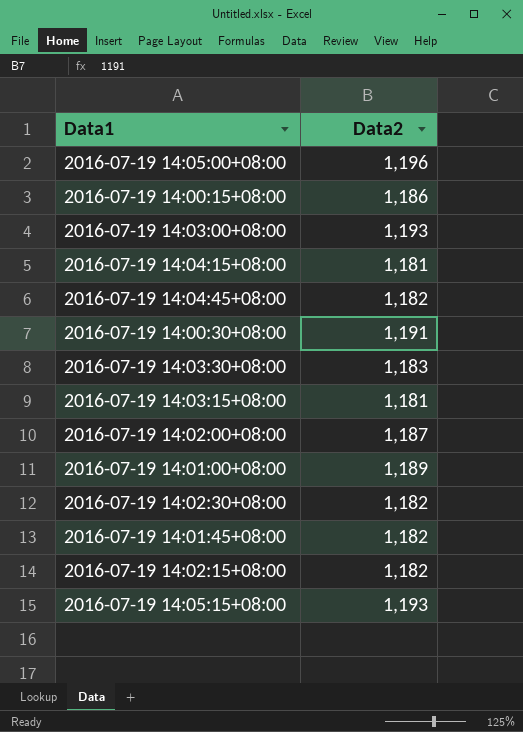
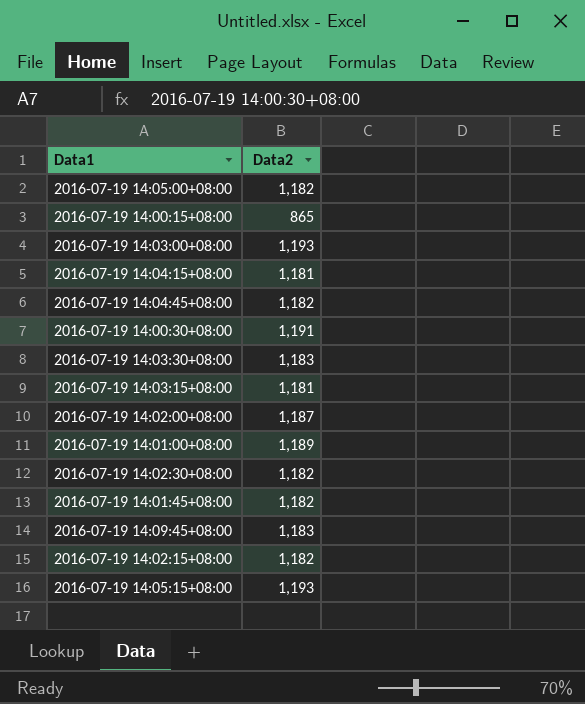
2016-07-19 14:05:00+08:00 | Data2: 1,196 -> 1,182
2016-07-19 14:00:15+08:00 | Data2: 1,186 -> 865
row 2016-07-19 14:09:45+08:00: none -> 1,183

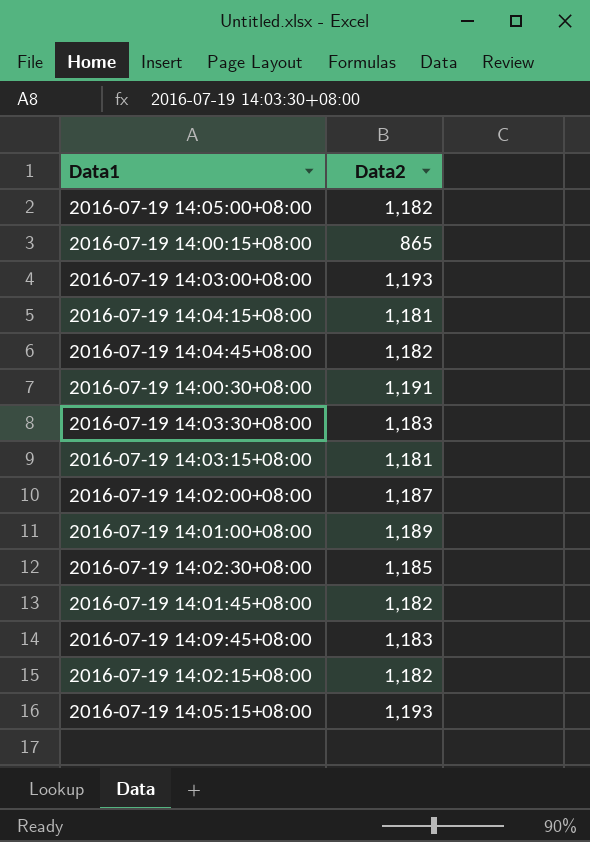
2016-07-19 14:02:30+08:00 | Data2: 1,182 -> 1,185

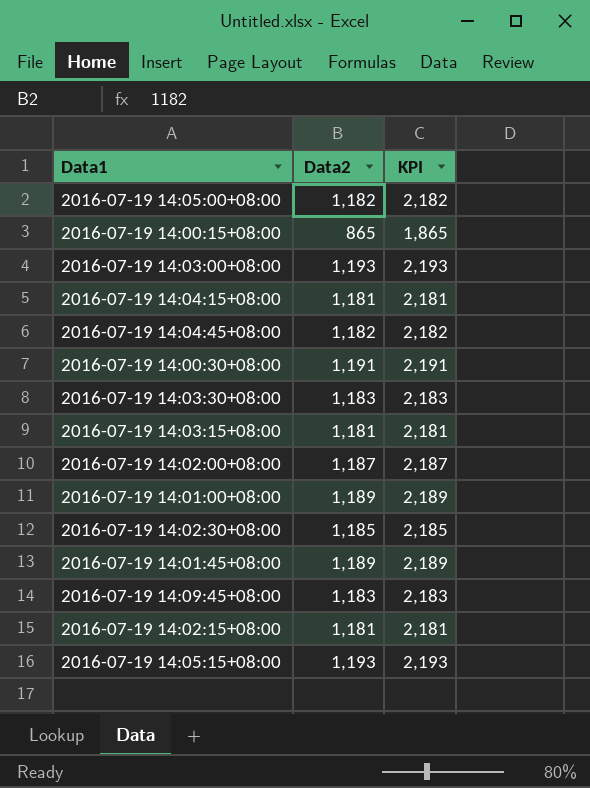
column KPI | formula: none -> [Data2] + 1000
2016-07-19 14:01:45+08:00 | Data2: 1,182 -> 1,189
2016-07-19 14:02:15+08:00 | Data2: 1,182 -> 1,181

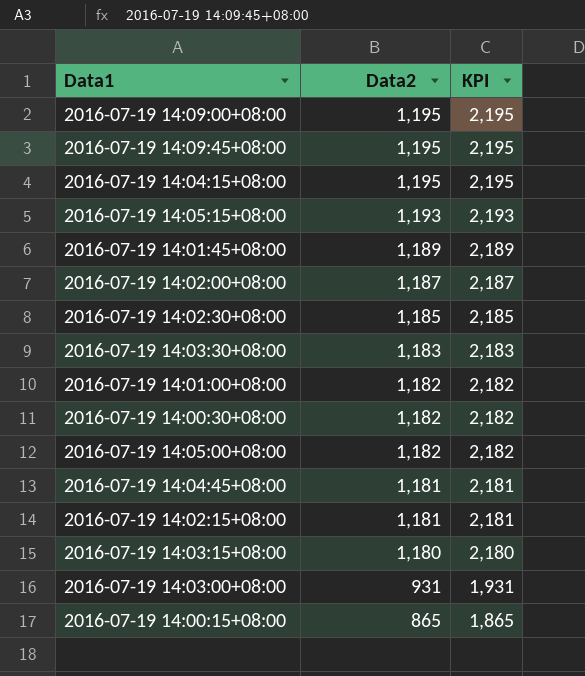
row order: none -> Data2 descending
row 2016-07-19 14:09:00+08:00: none -> 1,195 | 2,195
2016-07-19 14:09:45+08:00 | Data2: 1,183 -> 1,195
2016-07-19 14:09:45+08:00 | KPI: 2,183 -> 2,195
2016-07-19 14:04:15+08:00 | Data2: 1,181 -> 1,195
2016-07-19 14:04:15+08:00 | KPI: 2,181 -> 2,195
2016-07-19 14:01:00+08:00 | Data2: 1,189 -> 1,182
2016-07-19 14:01:00+08:00 | KPI: 2,189 -> 2,182
2016-07-19 14:00:30+08:00 | Data2: 1,191 -> 1,182
2016-07-19 14:00:30+08:00 | KPI: 2,191 -> 2,182
2016-07-19 14:04:45+08:00 | Data2: 1,182 -> 1,181
2016-07-19 14:04:45+08:00 | KPI: 2,182 -> 2,181
2016-07-19 14:03:15+08:00 | Data2: 1,181 -> 1,180
2016-07-19 14:03:15+08:00 | KPI: 2,181 -> 2,180
2016-07-19 14:03:00+08:00 | Data2: 1,193 -> 931
2016-07-19 14:03:00+08:00 | KPI: 2,193 -> 1,931

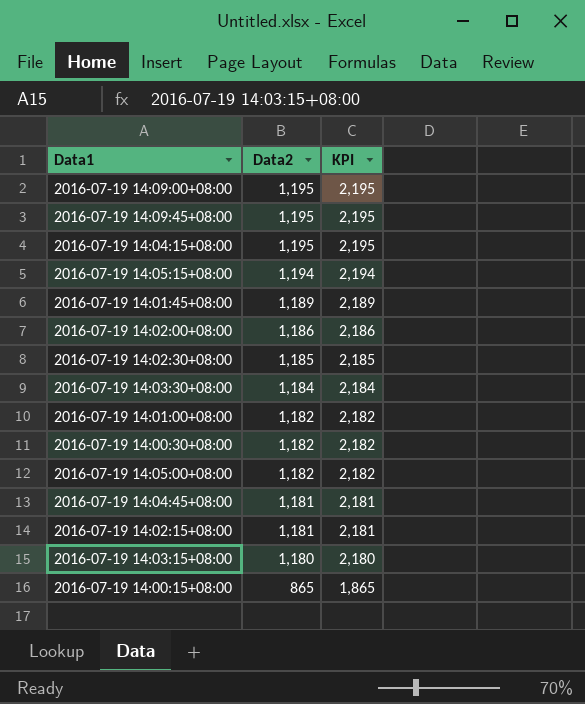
row 2016-07-19 14:03:00+08:00: 931 | 1,931 -> none
2016-07-19 14:05:15+08:00 | Data2: 1,193 -> 1,194
2016-07-19 14:05:15+08:00 | KPI: 2,193 -> 2,194
2016-07-19 14:02:00+08:00 | Data2: 1,187 -> 1,186
2016-07-19 14:02:00+08:00 | KPI: 2,187 -> 2,186
2016-07-19 14:03:30+08:00 | Data2: 1,183 -> 1,184
2016-07-19 14:03:30+08:00 | KPI: 2,183 -> 2,184

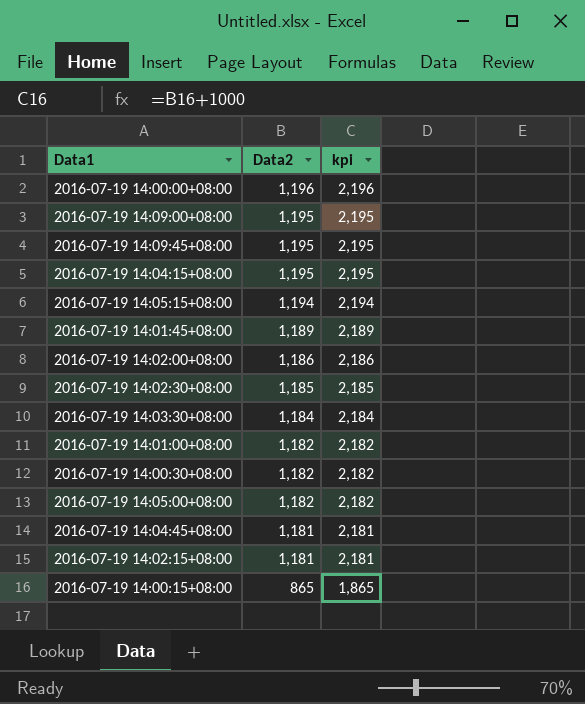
column name: KPI -> kpi
row 2016-07-19 14:03:15+08:00: 1,180 | 2,180 -> none
row 2016-07-19 14:00:00+08:00: none -> 1,196 | 2,196

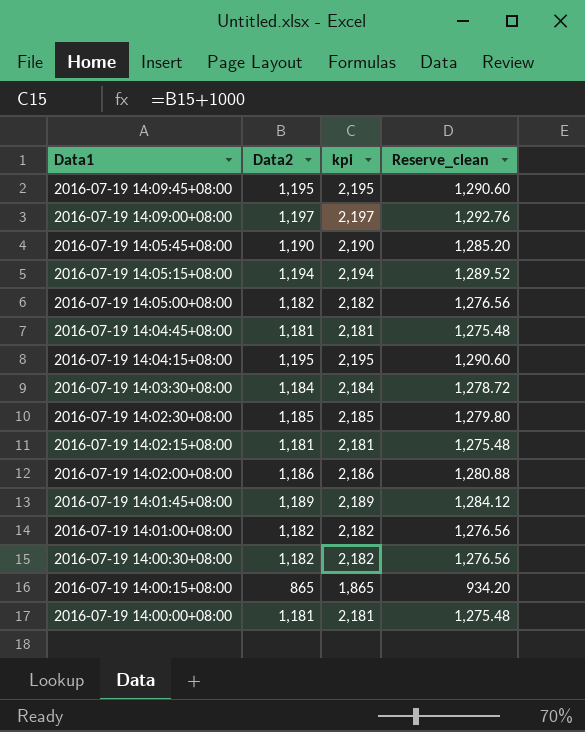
row order: Data2 descending -> Data1 descending
column Reserve_clean | formula: none -> [Data2] * 1.08
2016-07-19 14:09:00+08:00 | Data2: 1,195 -> 1,197
2016-07-19 14:09:00+08:00 | kpi: 2,195 -> 2,197
row 2016-07-19 14:05:45+08:00: none -> 1,190 | 2,190 | 1,285.20
2016-07-19 14:00:00+08:00 | Data2: 1,196 -> 1,181
2016-07-19 14:00:00+08:00 | kpi: 2,196 -> 2,181

